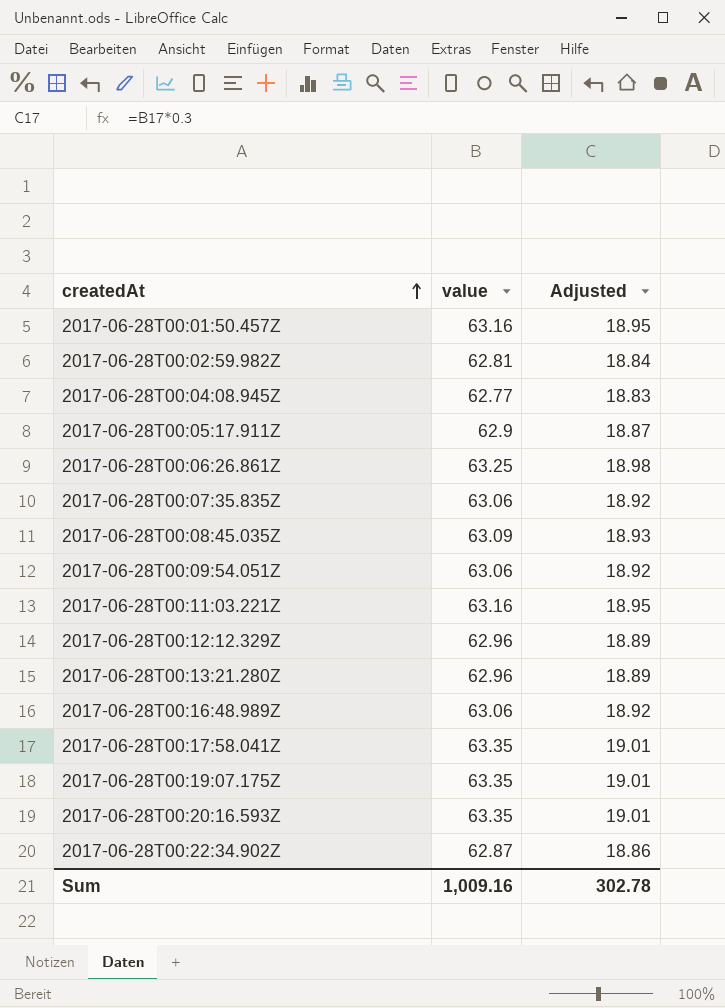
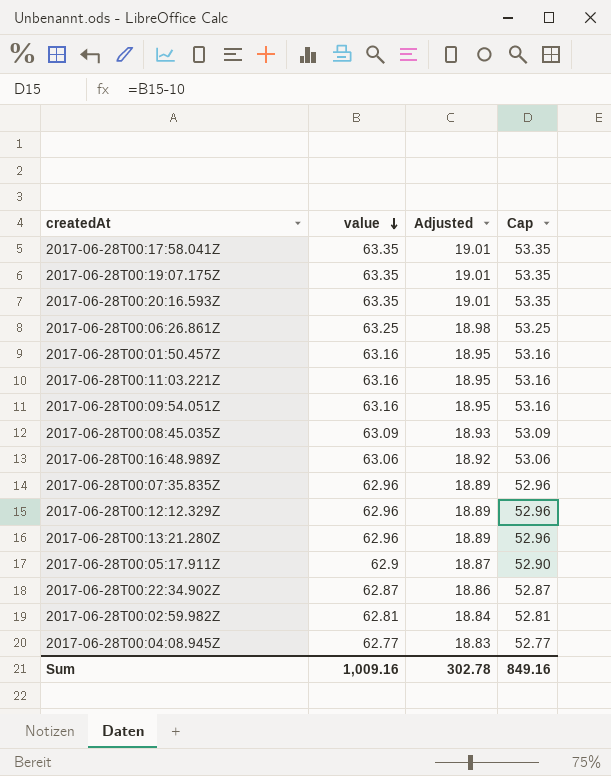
row order: createdAt ascending -> value descending
column Cap | formula: none -> [value] - 10
2017-06-28T00:09:54.051Z | value: 63.06 -> 63.16
2017-06-28T00:09:54.051Z | Adjusted: 18.92 -> 18.95
2017-06-28T00:07:35.835Z | value: 63.06 -> 62.96
2017-06-28T00:07:35.835Z | Adjusted: 18.92 -> 18.89

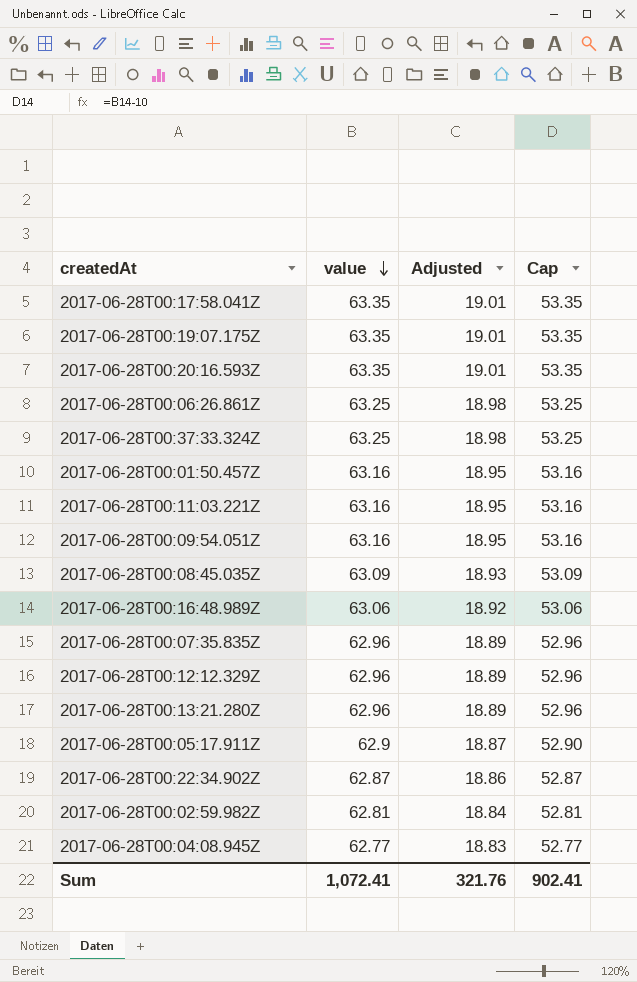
row 2017-06-28T00:37:33.324Z: none -> 63.25 | 18.98 | 53.25
Sum | value: 1,009.16 -> 1,072.41
Sum | Adjusted: 302.78 -> 321.76
Sum | Cap: 849.16 -> 902.41

